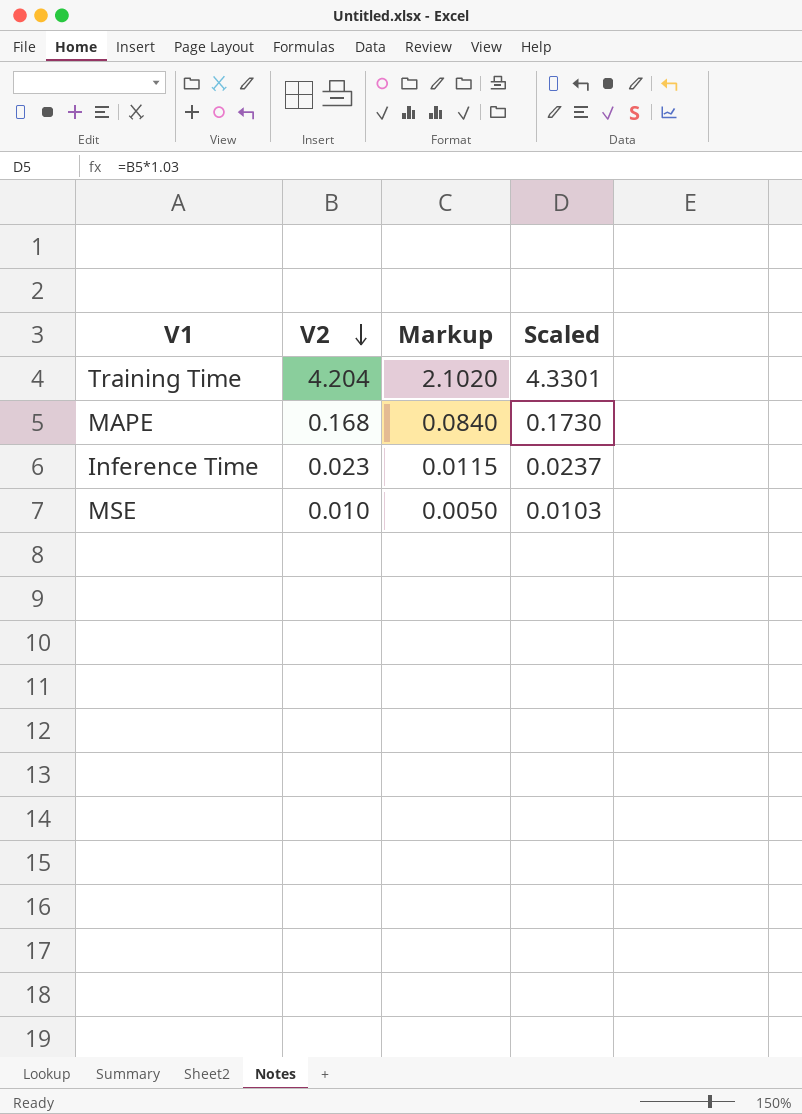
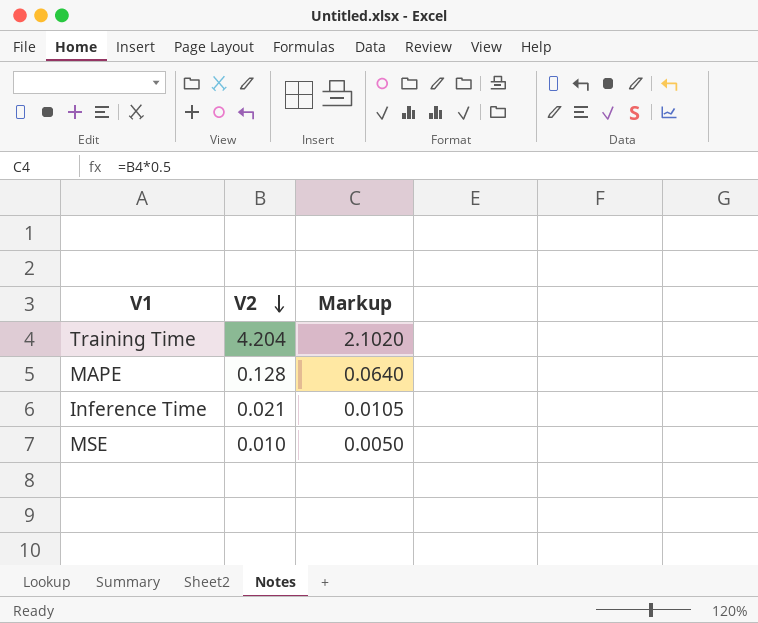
column Scaled | formula: [V2] * 1.03 -> none
MAPE | V2: 0.168 -> 0.128
MAPE | Markup: 0.0840 -> 0.0640
Inference Time | V2: 0.023 -> 0.021
Inference Time | Markup: 0.0115 -> 0.0105

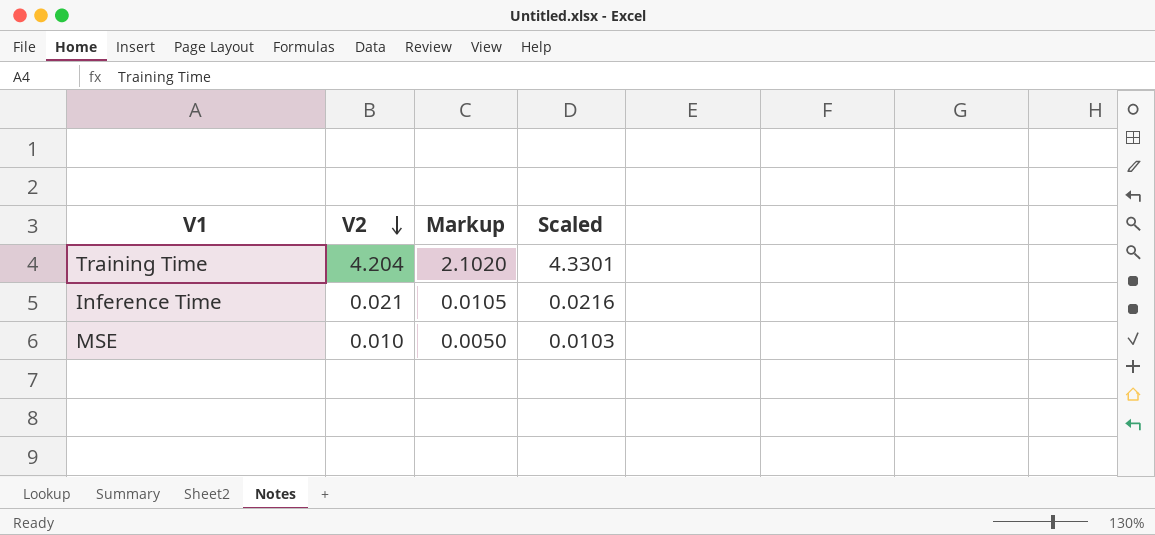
column Scaled | formula: none -> [V2] * 1.03
row MAPE: 0.128 | 0.0640 -> none

